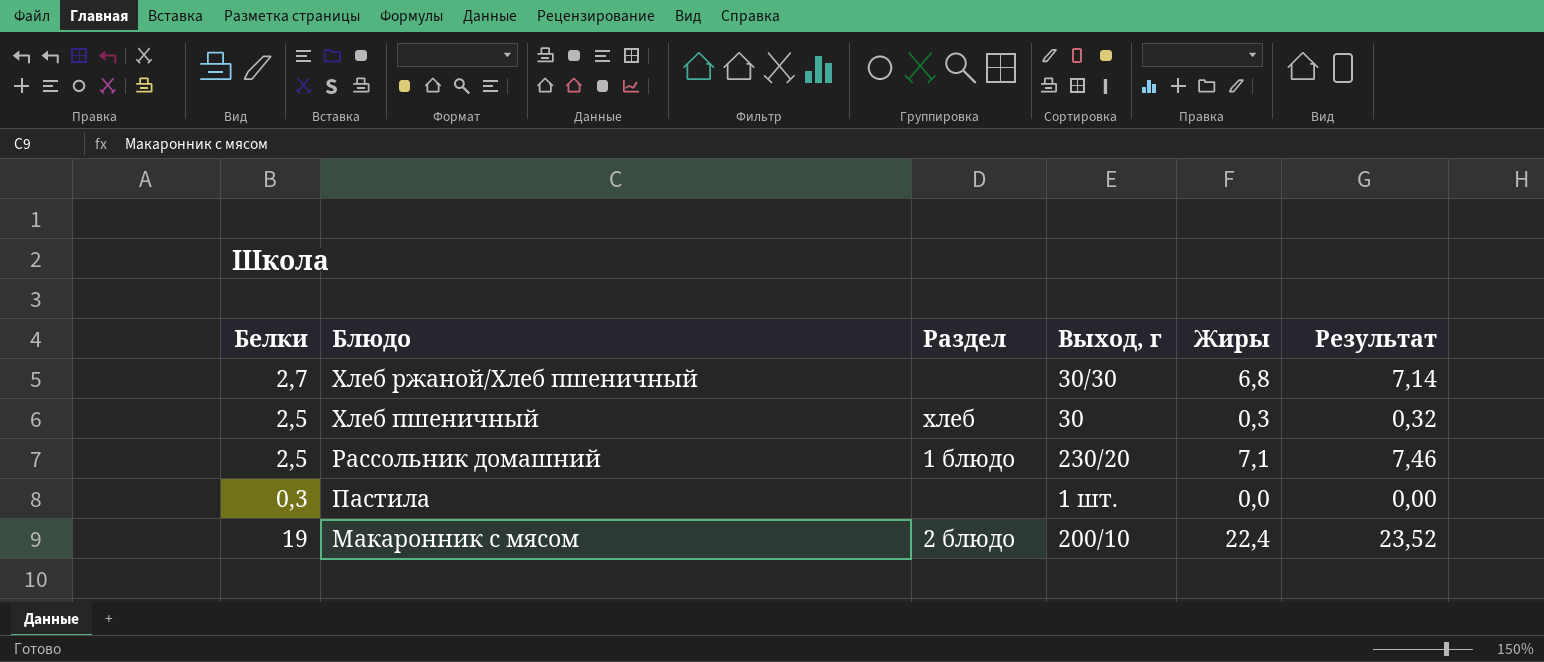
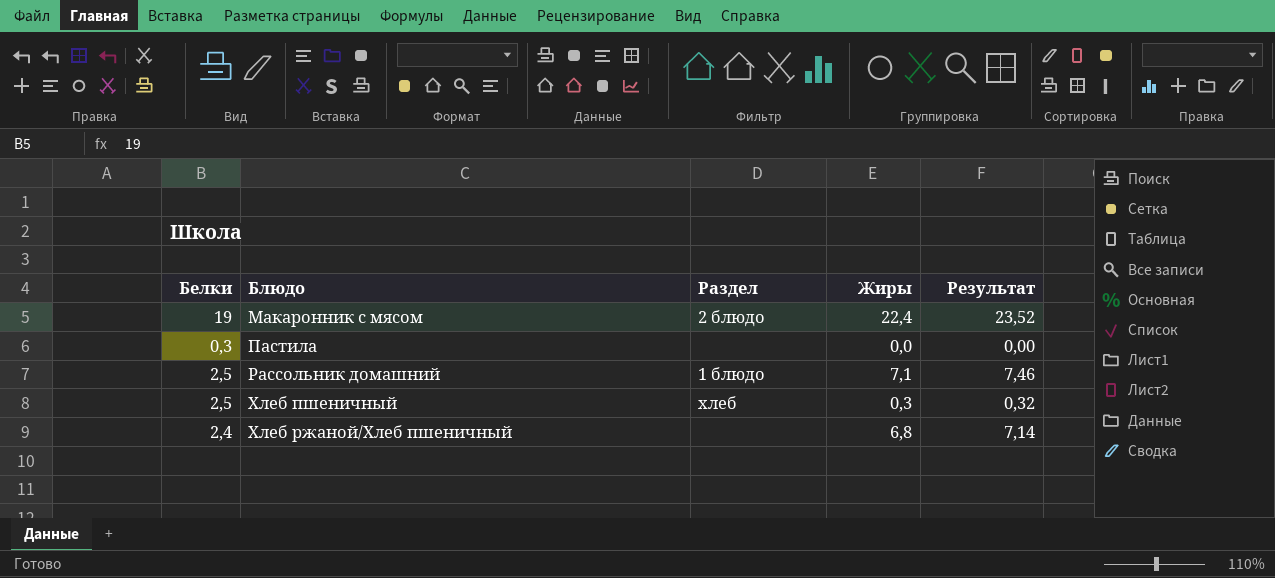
row order: Блюдо descending -> Блюдо ascending
column Выход, г | position: 4 -> none
Хлеб ржаной/Хлеб пшеничный | Белки: 2,7 -> 2,4

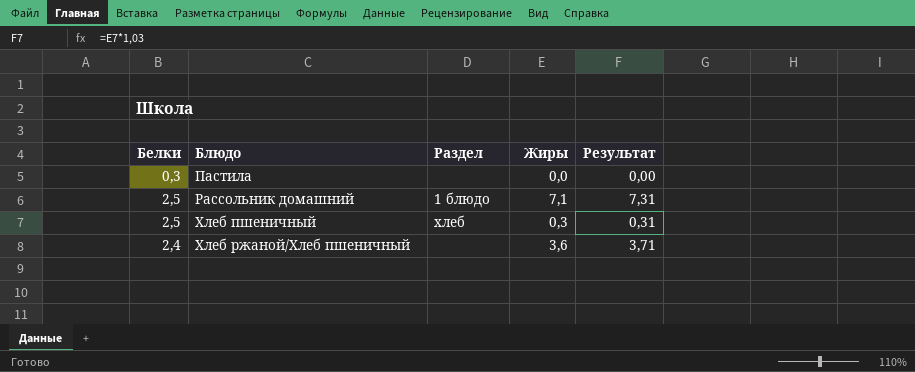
column Результат | formula: [Жиры] * 1,05 -> [Жиры] * 1,03
row Макаронник с мясом: 19 | 2 блюдо | 22,4 | 23,52 -> none
Хлеб ржаной/Хлеб пшеничный | Жиры: 6,8 -> 3,6

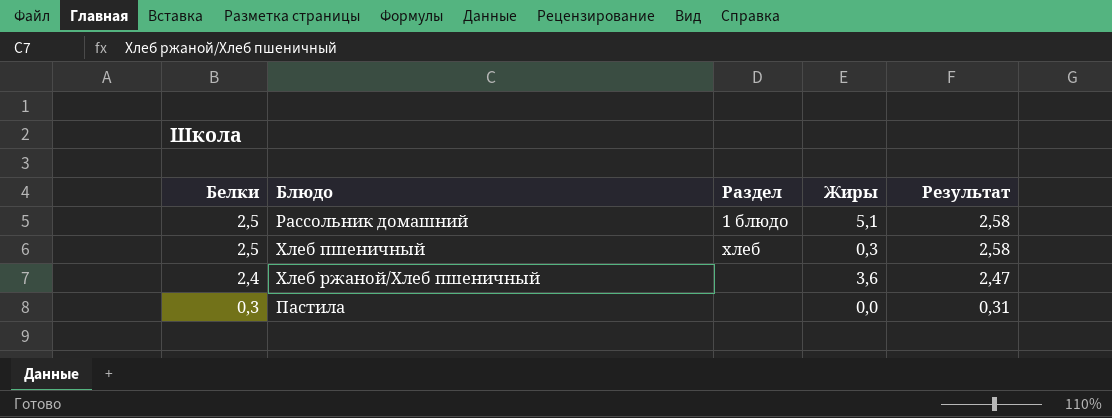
row order: Блюдо ascending -> Белки descending
column Результат | formula: [Жиры] * 1,03 -> [Белки] * 1,03
Рассольник домашний | Жиры: 7,1 -> 5,1

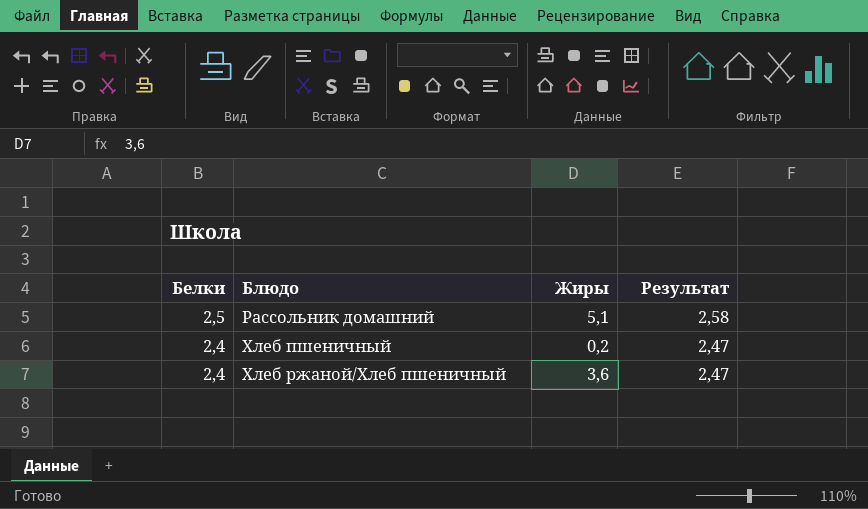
column Раздел | position: 3 -> none
row Пастила: 0,3 | none | 0,0 | 0,31 -> none
Хлеб пшеничный | Белки: 2,5 -> 2,4
Хлеб пшеничный | Жиры: 0,3 -> 0,2
Хлеб пшеничный | Результат: 2,58 -> 2,47

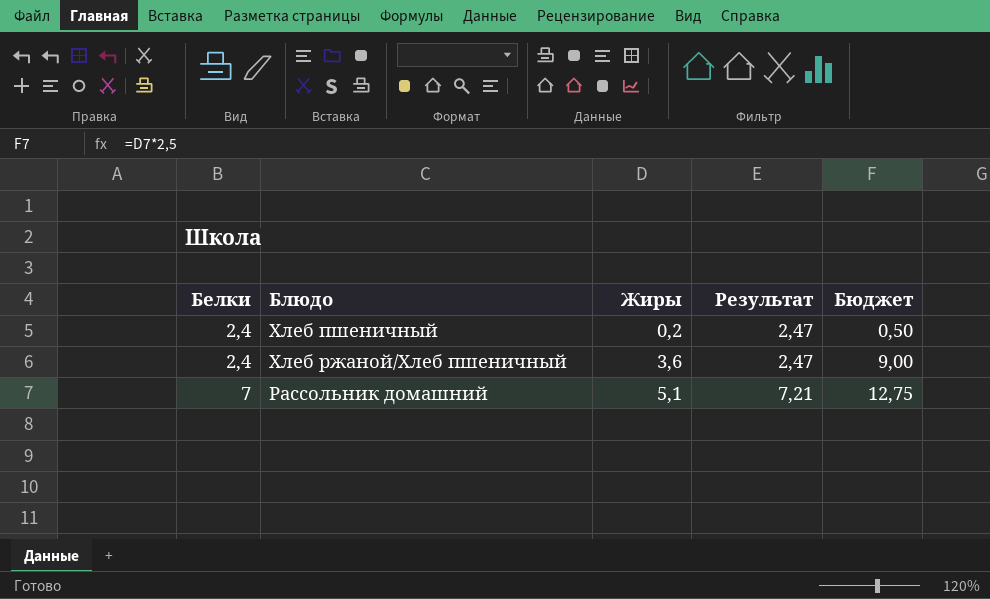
row order: Белки descending -> Белки ascending
column Бюджет | formula: none -> [Жиры] * 2,5
Рассольник домашний | Белки: 2,5 -> 7
Рассольник домашний | Результат: 2,58 -> 7,21

